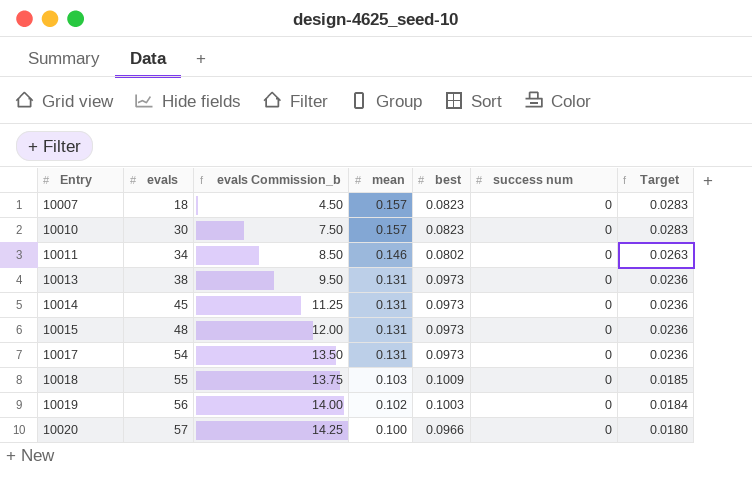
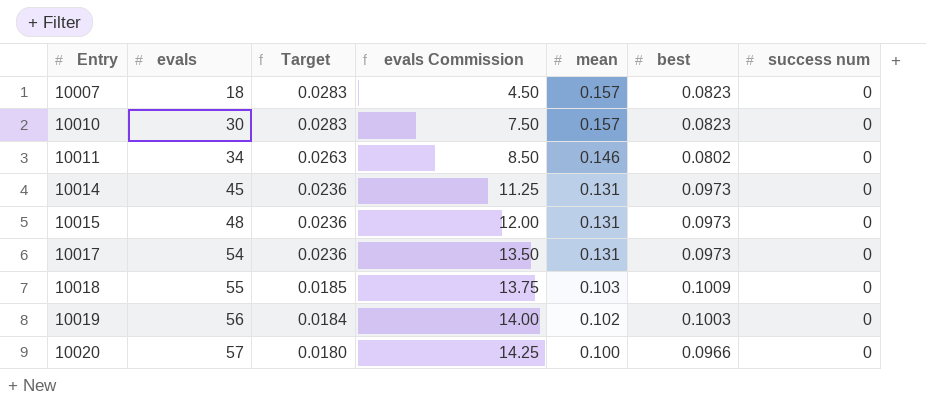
column Target | position: 7 -> 3
column name: evals Commission_b -> evals Commission
row 10013: 38 | 9.50 | 0.131 | 0.0973 | 0 | 0.0236 -> none

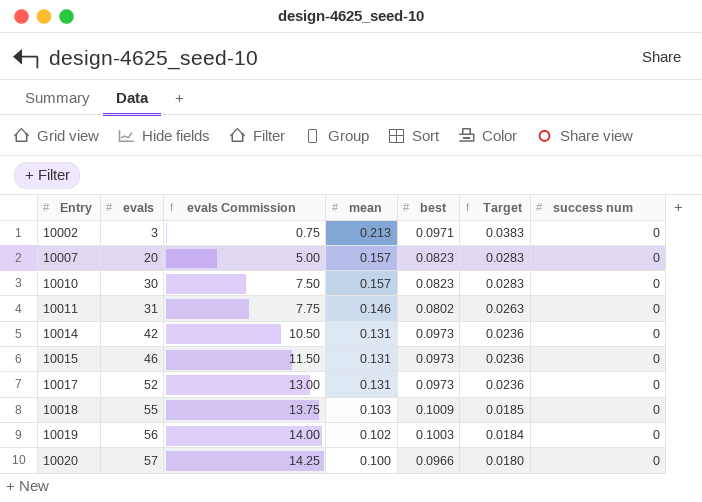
column Target | position: 3 -> 6
row 10002: none -> 3 | 0.75 | 0.213 | 0.0971 | 0.0383 | 0
10007 | evals: 18 -> 20
10007 | evals Commission: 4.50 -> 5.00
10011 | evals: 34 -> 31
10011 | evals Commission: 8.50 -> 7.75
10014 | evals: 45 -> 42
10014 | evals Commission: 11.25 -> 10.50
10015 | evals: 48 -> 46
10015 | evals Commission: 12.00 -> 11.50
10017 | evals: 54 -> 52
10017 | evals Commission: 13.50 -> 13.00

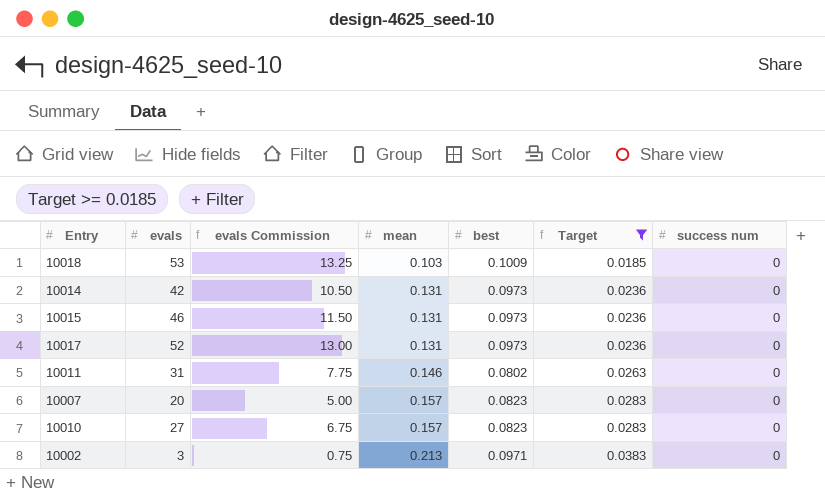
filter: none -> Target >= 0.0185
row order: Entry ascending -> mean ascending
10018 | evals: 55 -> 53
10018 | evals Commission: 13.75 -> 13.25
10010 | evals: 30 -> 27
10010 | evals Commission: 7.50 -> 6.75

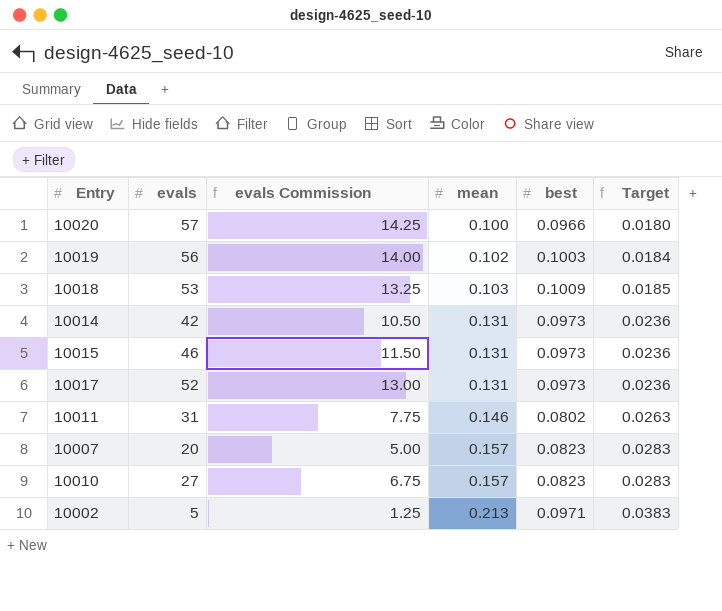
filter: Target >= 0.0185 -> none
column success num | position: 7 -> none
10002 | evals: 3 -> 5
10002 | evals Commission: 0.75 -> 1.25

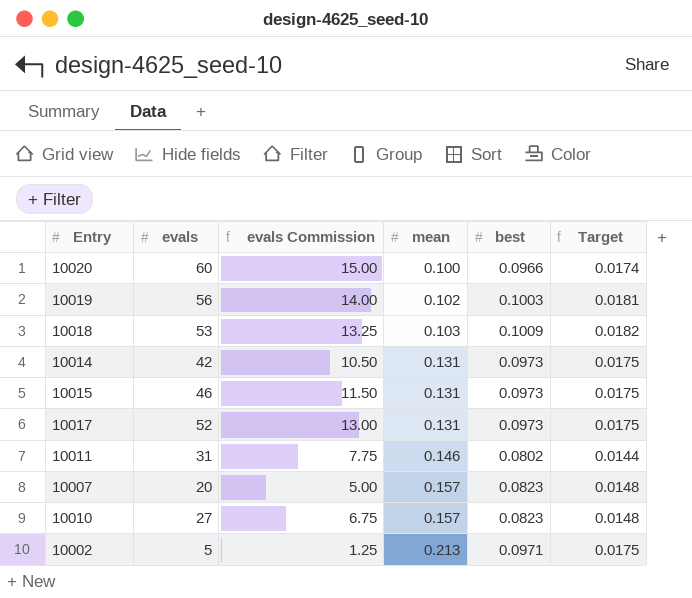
column Target | formula: [mean] * 0.18 -> [best] * 0.18
10020 | evals: 57 -> 60
10020 | evals Commission: 14.25 -> 15.00

